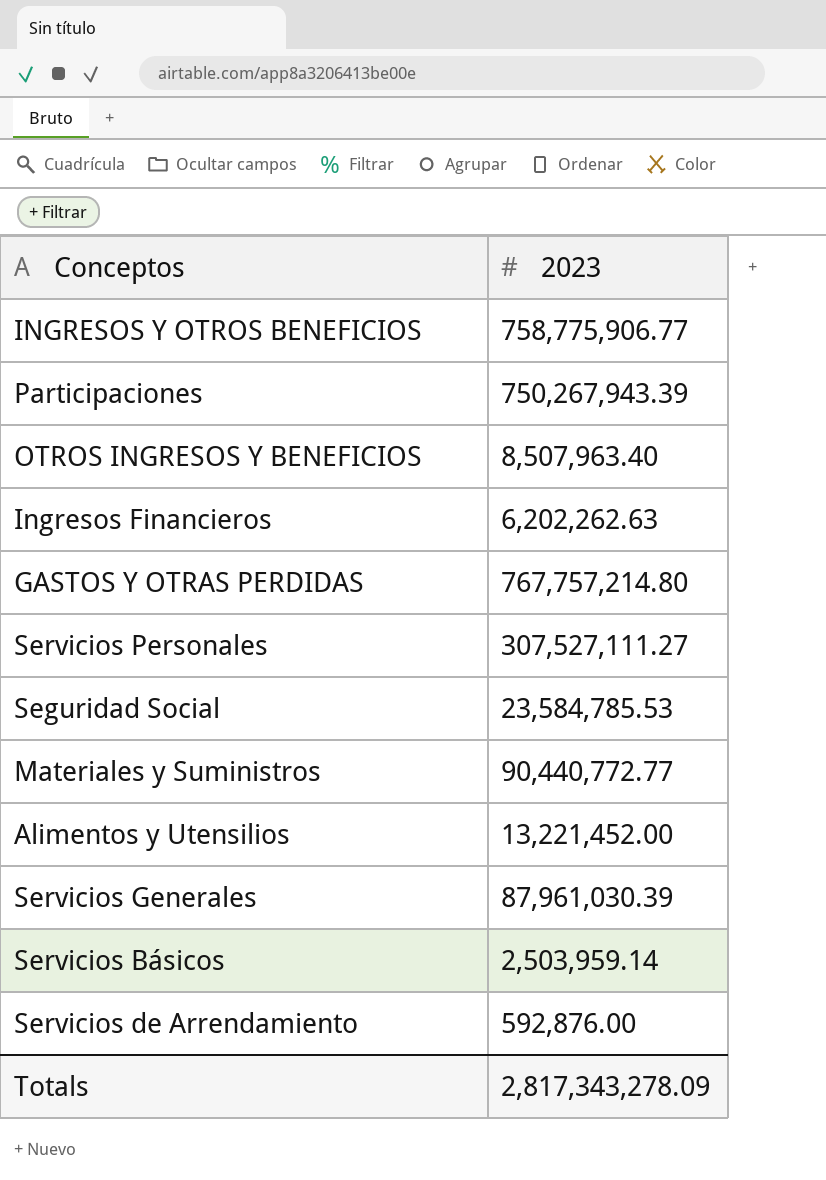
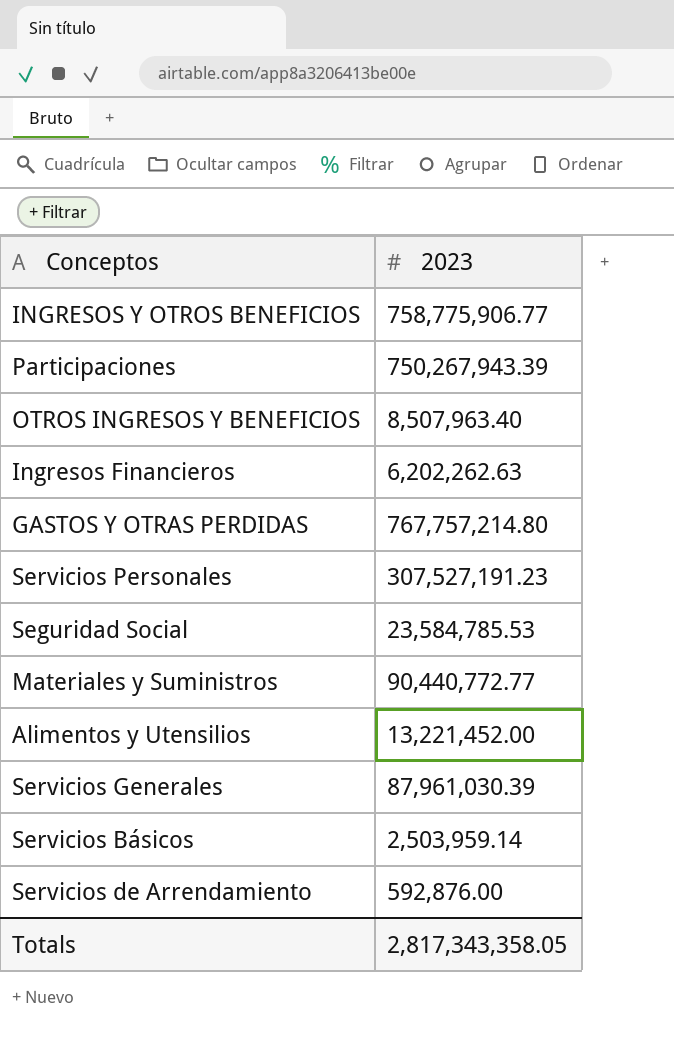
Servicios Personales | 2023: 307,527,111.27 -> 307,527,191.23
Totals | 2023: 2,817,343,278.09 -> 2,817,343,358.05

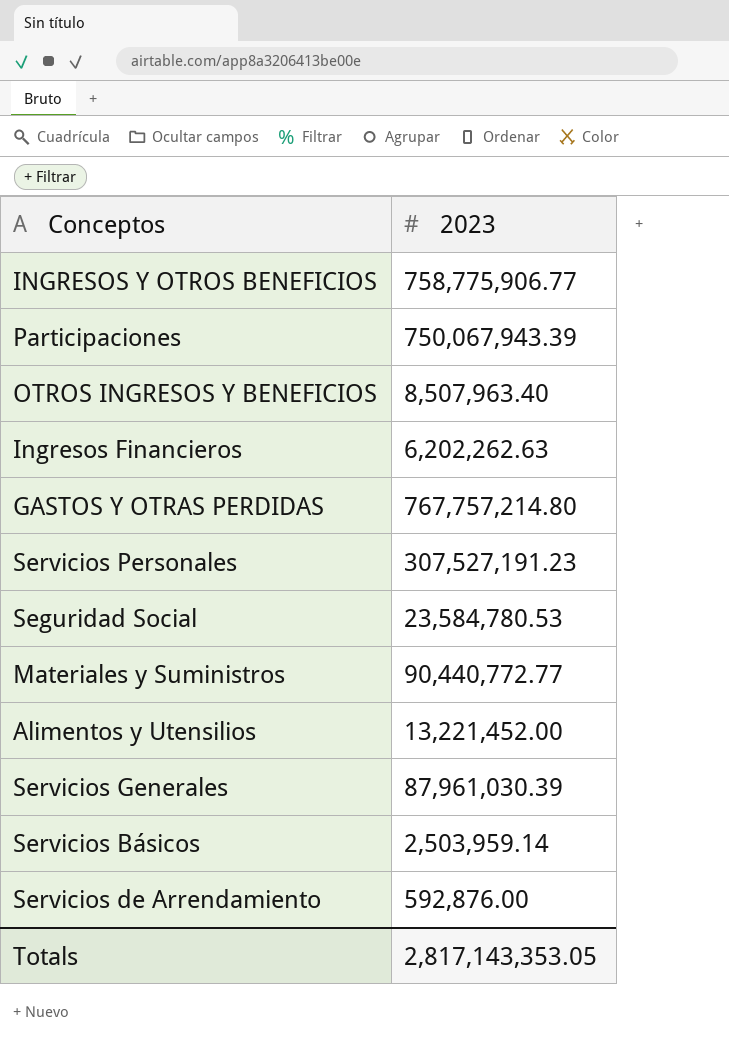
Participaciones | 2023: 750,267,943.39 -> 750,067,943.39
Seguridad Social | 2023: 23,584,785.53 -> 23,584,780.53
Totals | 2023: 2,817,343,358.05 -> 2,817,143,353.05

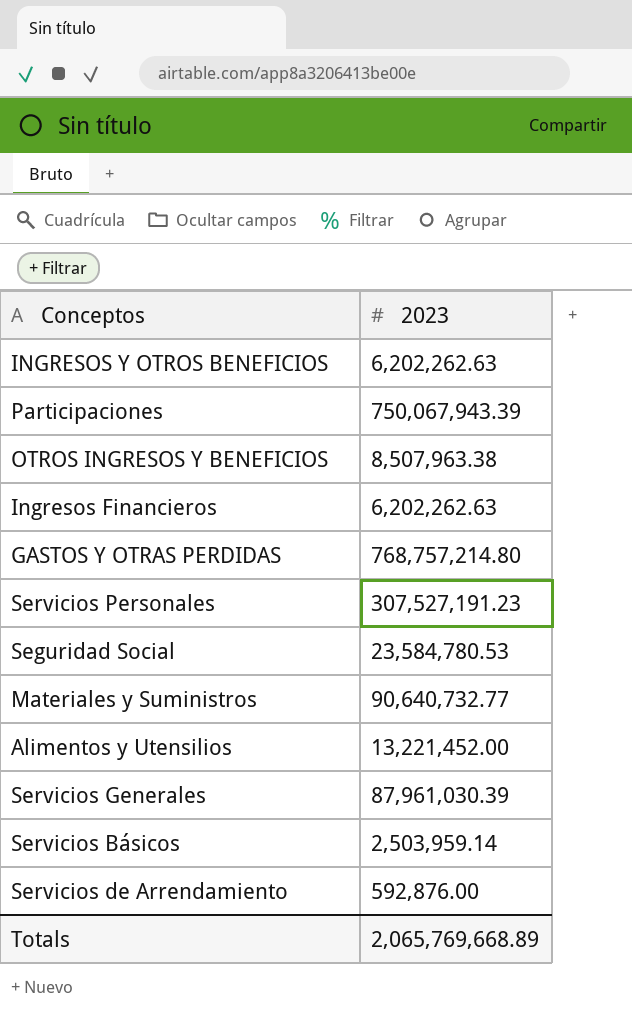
INGRESOS Y OTROS BENEFICIOS | 2023: 758,775,906.77 -> 6,202,262.63
OTROS INGRESOS Y BENEFICIOS | 2023: 8,507,963.40 -> 8,507,963.38
GASTOS Y OTRAS PERDIDAS | 2023: 767,757,214.80 -> 768,757,214.80
Materiales y Suministros | 2023: 90,440,772.77 -> 90,640,732.77
Totals | 2023: 2,817,143,353.05 -> 2,065,769,668.89

